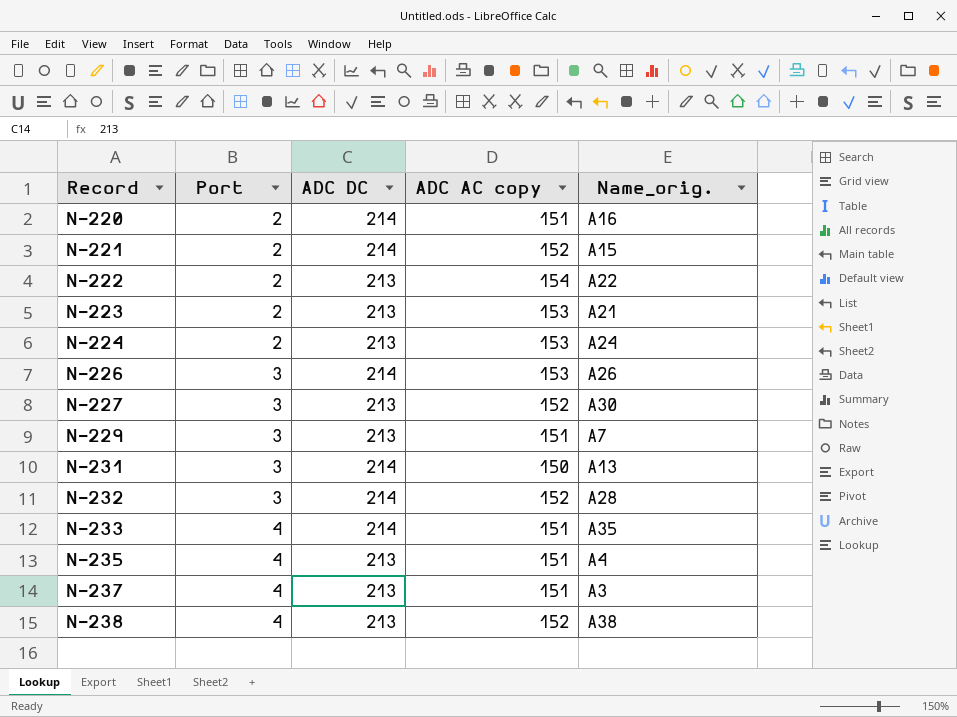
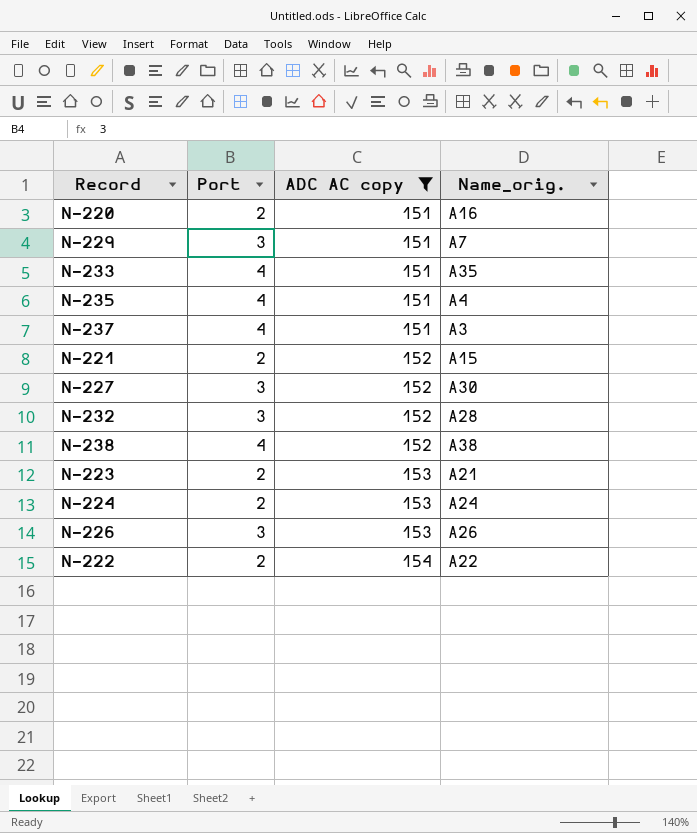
filter: none -> ADC AC copy != 150
row order: Record ascending -> ADC AC copy ascending
column ADC DC | position: 3 -> none

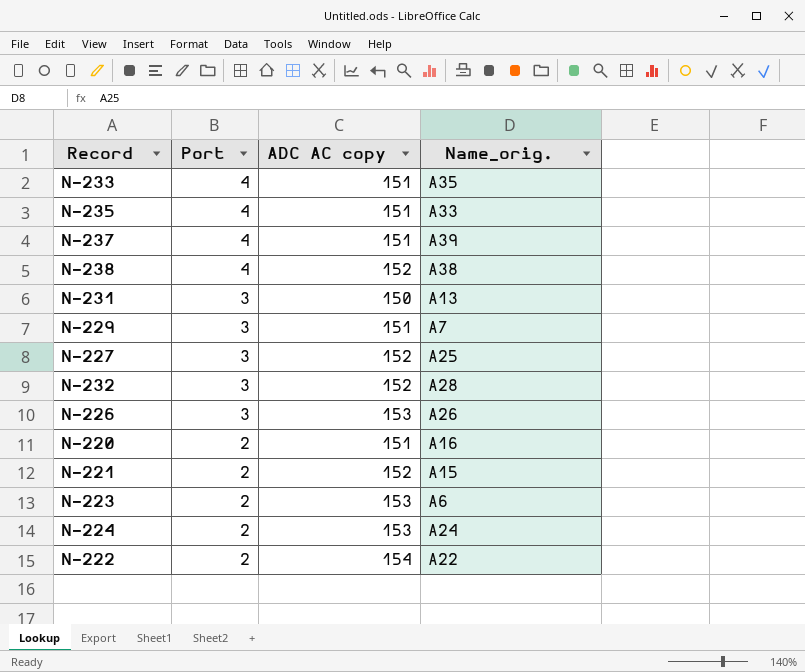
filter: ADC AC copy != 150 -> none
row order: ADC AC copy ascending -> Port descending
N-235 | Name_orig.: A4 -> A33
N-237 | Name_orig.: A3 -> A39
N-227 | Name_orig.: A30 -> A25
N-223 | Name_orig.: A21 -> A6

